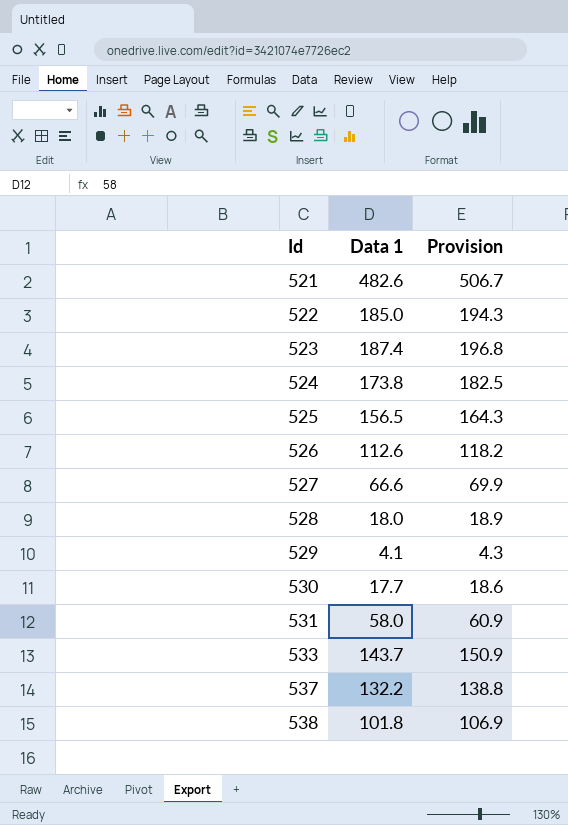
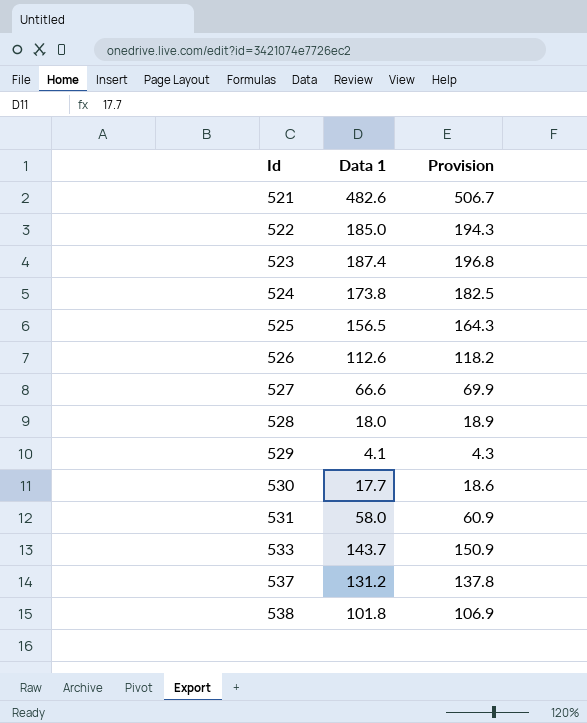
537 | Data 1: 132.2 -> 131.2
537 | Provision: 138.8 -> 137.8

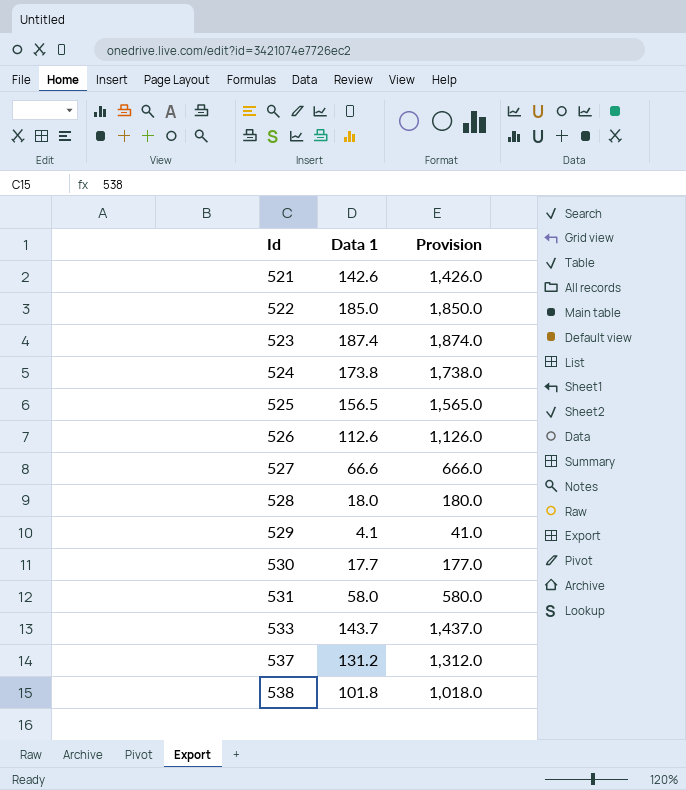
column Provision | formula: [Data 1] * 1.05 -> [Data 1] * 10
521 | Data 1: 482.6 -> 142.6

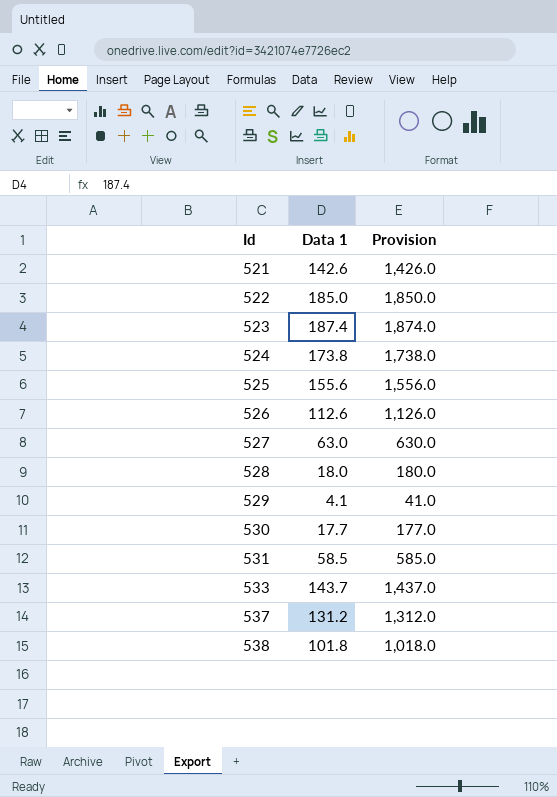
525 | Data 1: 156.5 -> 155.6
525 | Provision: 1,565.0 -> 1,556.0
527 | Data 1: 66.6 -> 63.0
527 | Provision: 666.0 -> 630.0
531 | Data 1: 58.0 -> 58.5
531 | Provision: 580.0 -> 585.0

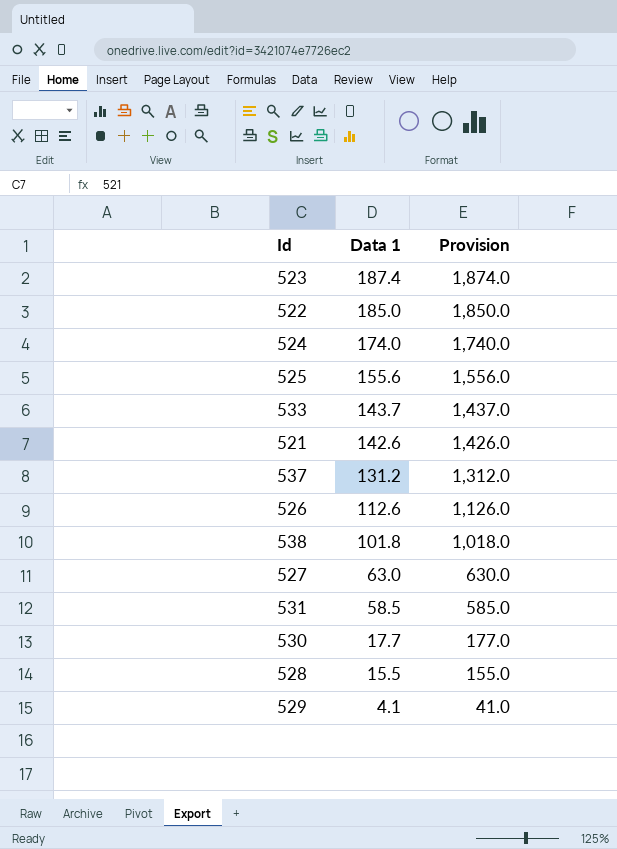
row order: Id ascending -> Data 1 descending
524 | Data 1: 173.8 -> 174.0
524 | Provision: 1,738.0 -> 1,740.0
528 | Data 1: 18.0 -> 15.5
528 | Provision: 180.0 -> 155.0

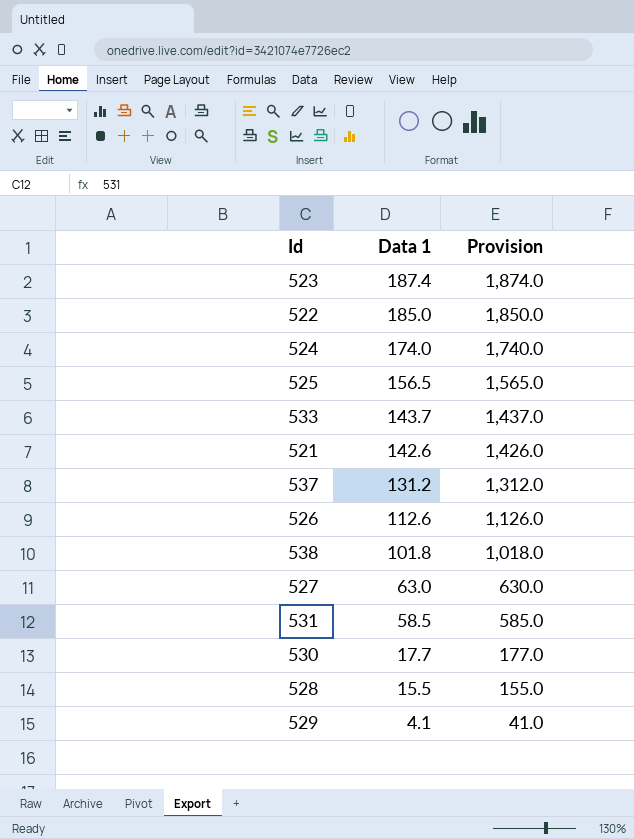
525 | Data 1: 155.6 -> 156.5
525 | Provision: 1,556.0 -> 1,565.0

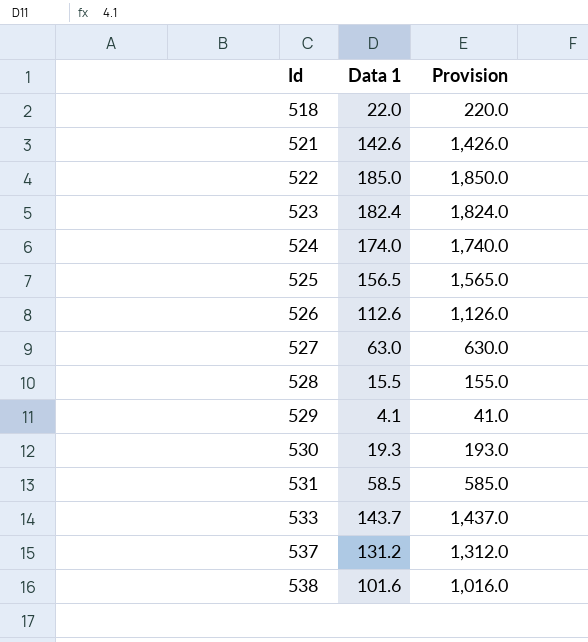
row order: Data 1 descending -> Id ascending
row 518: none -> 22.0 | 220.0
523 | Data 1: 187.4 -> 182.4
523 | Provision: 1,874.0 -> 1,824.0
530 | Data 1: 17.7 -> 19.3
530 | Provision: 177.0 -> 193.0
538 | Data 1: 101.8 -> 101.6
538 | Provision: 1,018.0 -> 1,016.0

